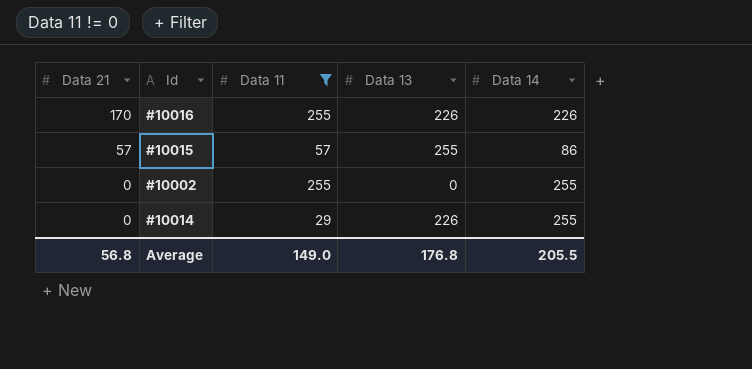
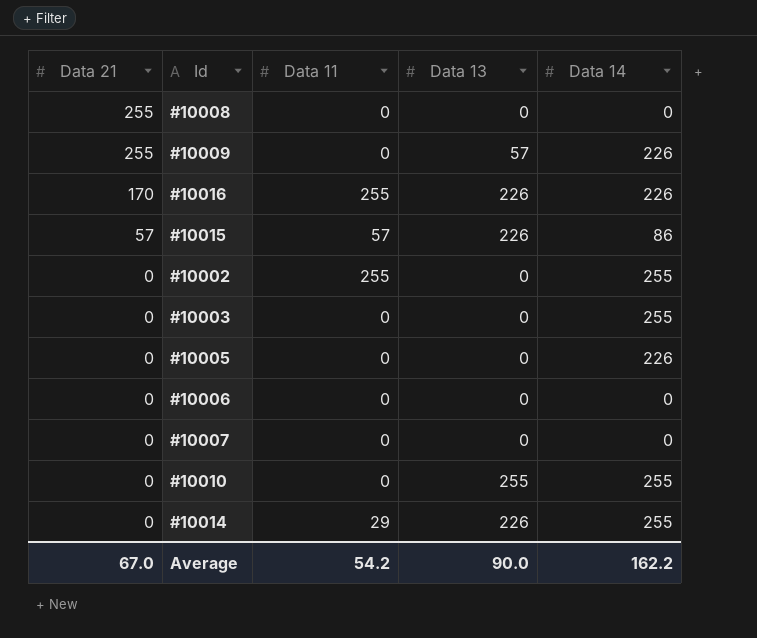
filter: Data 11 != 0 -> none
#10015 | Data 13: 255 -> 226
Average | Data 21: 56.8 -> 67.0
Average | Data 11: 149.0 -> 54.2
Average | Data 13: 176.8 -> 90.0
Average | Data 14: 205.5 -> 162.2

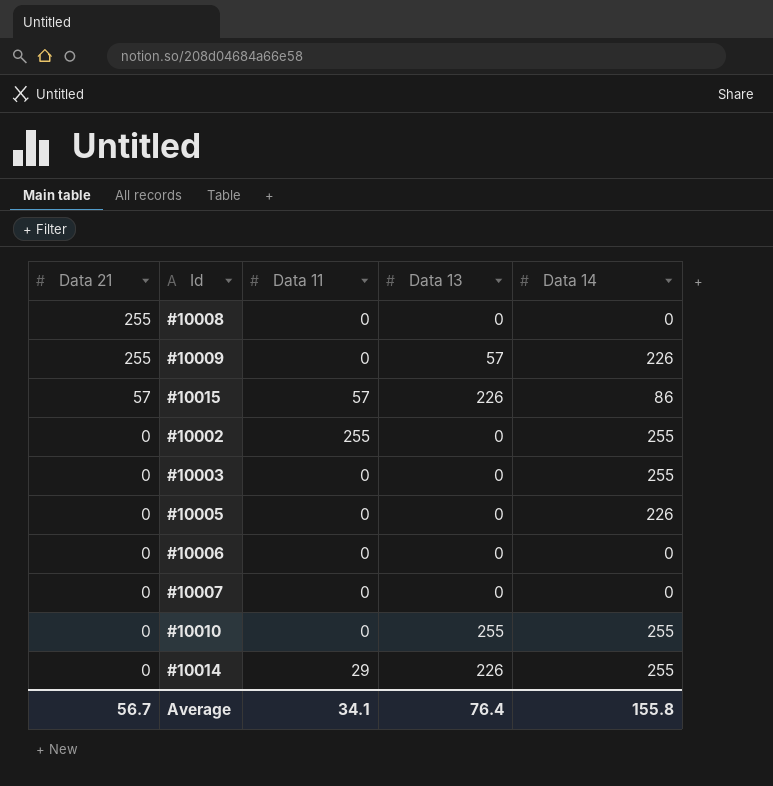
row #10016: 170 | 255 | 226 | 226 -> none
Average | Data 21: 67.0 -> 56.7
Average | Data 11: 54.2 -> 34.1
Average | Data 13: 90.0 -> 76.4
Average | Data 14: 162.2 -> 155.8

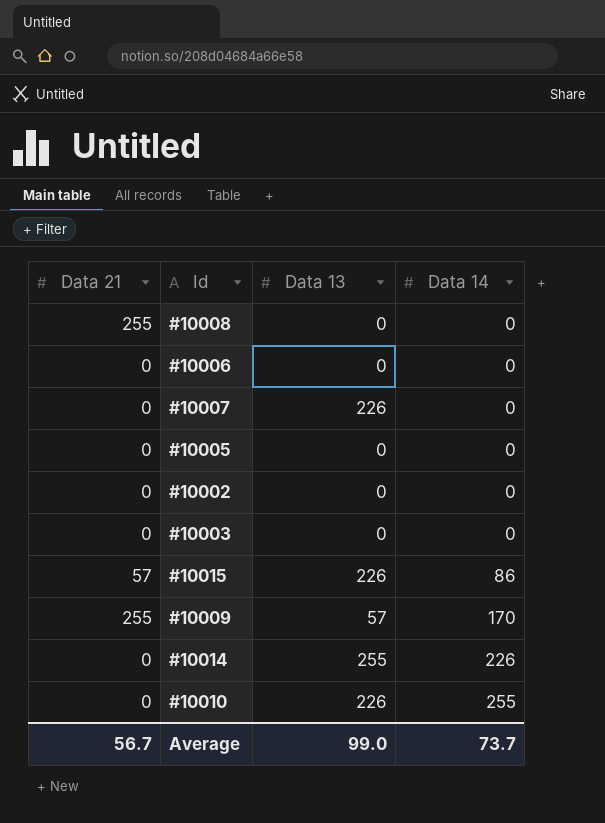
row order: Data 21 descending -> Data 14 ascending
column Data 11 | position: 3 -> none
#10007 | Data 13: 0 -> 226
#10005 | Data 14: 226 -> 0
#10002 | Data 14: 255 -> 0
#10003 | Data 14: 255 -> 0
#10009 | Data 14: 226 -> 170
#10014 | Data 13: 226 -> 255
#10014 | Data 14: 255 -> 226
#10010 | Data 13: 255 -> 226
Average | Data 13: 76.4 -> 99.0
Average | Data 14: 155.8 -> 73.7

